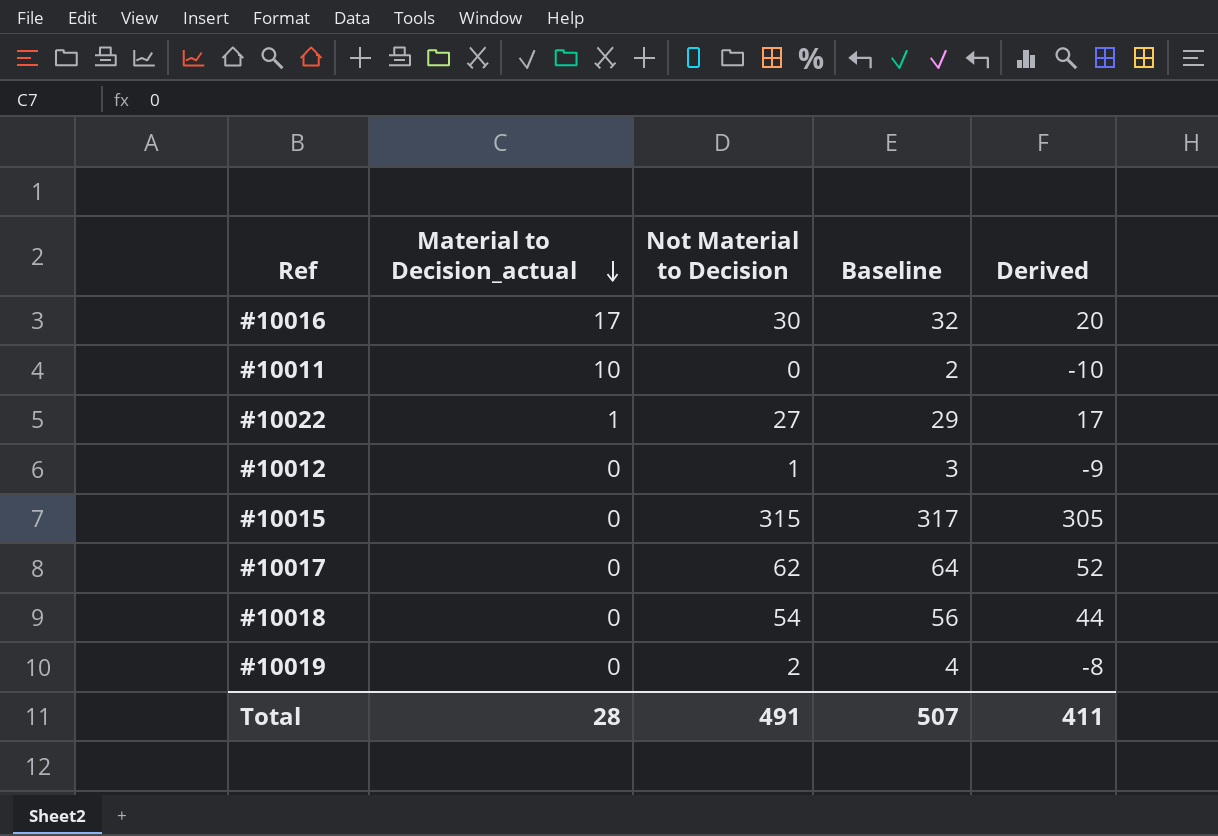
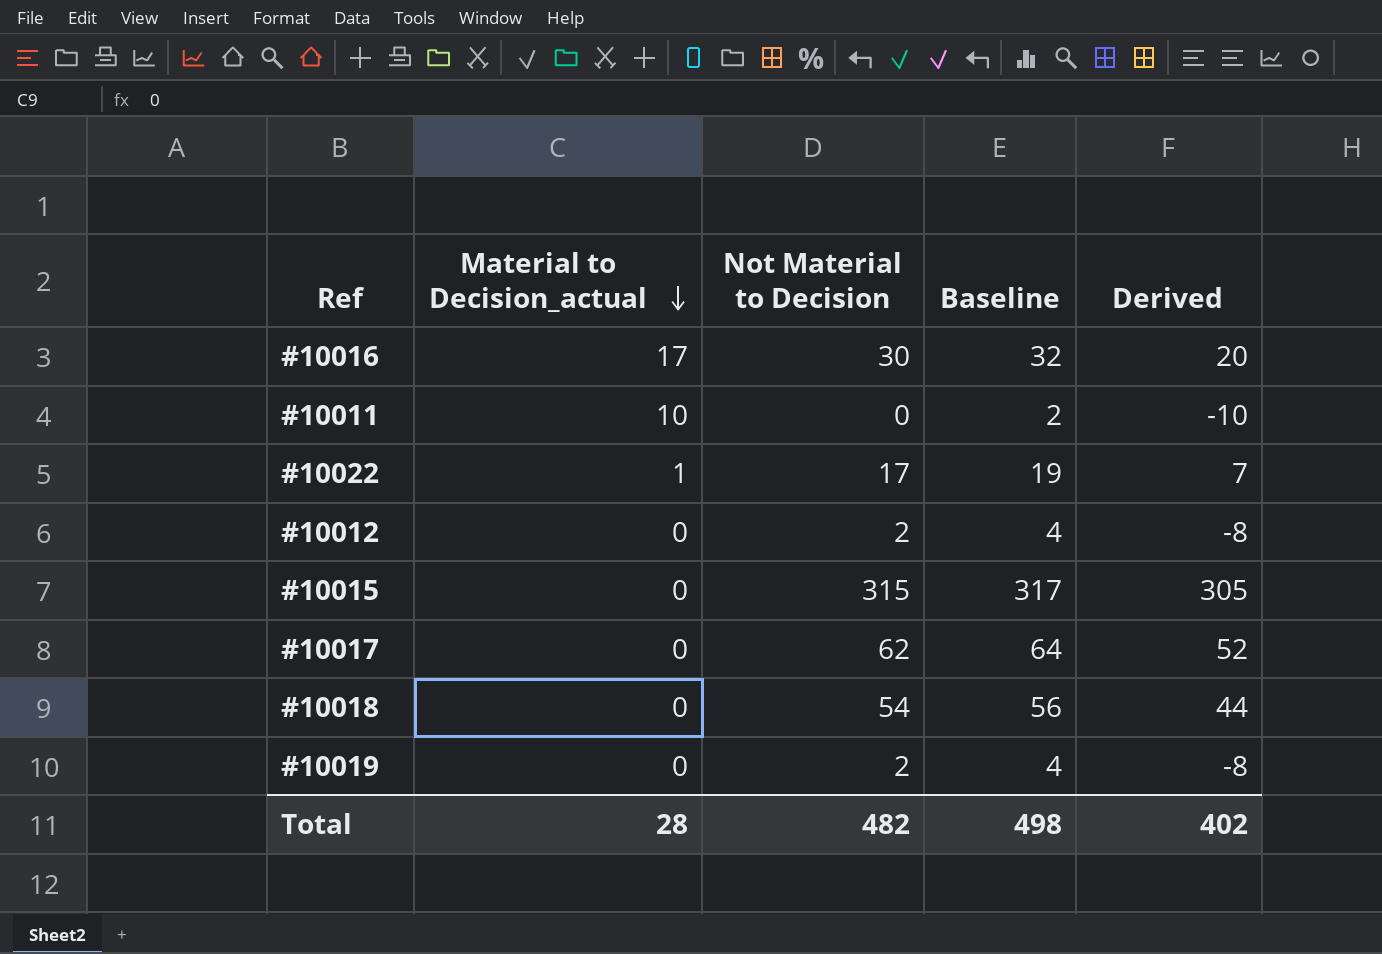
#10022 | Not Material to Decision: 27 -> 17
#10022 | Baseline: 29 -> 19
#10022 | Derived: 17 -> 7
#10012 | Not Material to Decision: 1 -> 2
#10012 | Baseline: 3 -> 4
#10012 | Derived: -9 -> -8
Total | Not Material to Decision: 491 -> 482
Total | Baseline: 507 -> 498
Total | Derived: 411 -> 402

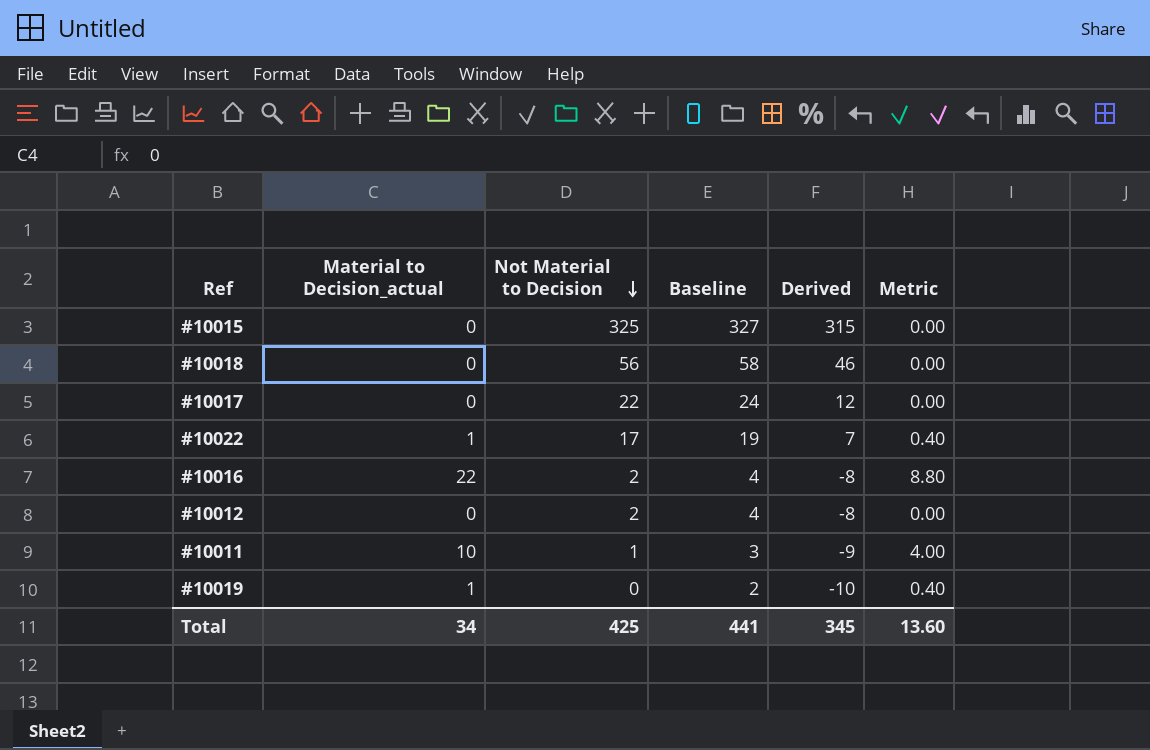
row order: Material to Decision_actual descending -> Not Material to Decision descending
column Metric | formula: none -> [Material to Decision_actual] * 0.4
#10015 | Not Material to Decision: 315 -> 325
#10015 | Baseline: 317 -> 327
#10015 | Derived: 305 -> 315
#10018 | Not Material to Decision: 54 -> 56
#10018 | Baseline: 56 -> 58
#10018 | Derived: 44 -> 46
#10017 | Not Material to Decision: 62 -> 22
#10017 | Baseline: 64 -> 24
#10017 | Derived: 52 -> 12
#10016 | Material to Decision_actual: 17 -> 22
#10016 | Not Material to Decision: 30 -> 2
#10016 | Baseline: 32 -> 4
#10016 | Derived: 20 -> -8
#10011 | Not Material to Decision: 0 -> 1
#10011 | Baseline: 2 -> 3
#10011 | Derived: -10 -> -9
#10019 | Material to Decision_actual: 0 -> 1
#10019 | Not Material to Decision: 2 -> 0
#10019 | Baseline: 4 -> 2
#10019 | Derived: -8 -> -10
Total | Material to Decision_actual: 28 -> 34
Total | Not Material to Decision: 482 -> 425
Total | Baseline: 498 -> 441
Total | Derived: 402 -> 345

